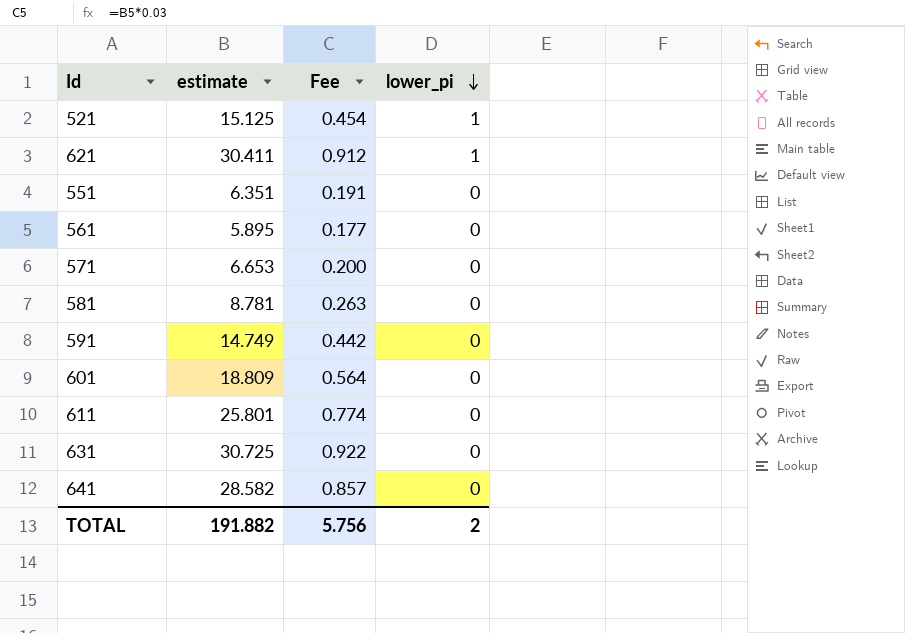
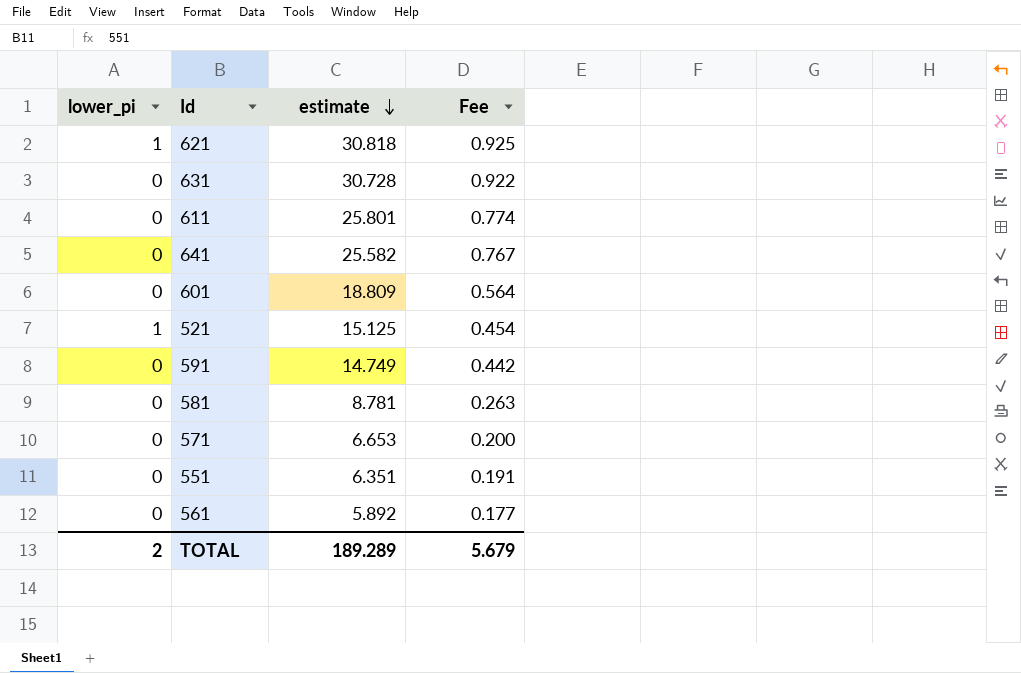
row order: lower_pi descending -> estimate descending
column lower_pi | position: 4 -> 1
621 | estimate: 30.411 -> 30.818
621 | Fee: 0.912 -> 0.925
631 | estimate: 30.725 -> 30.728
641 | estimate: 28.582 -> 25.582
641 | Fee: 0.857 -> 0.767
561 | estimate: 5.895 -> 5.892
TOTAL | estimate: 191.882 -> 189.289
TOTAL | Fee: 5.756 -> 5.679

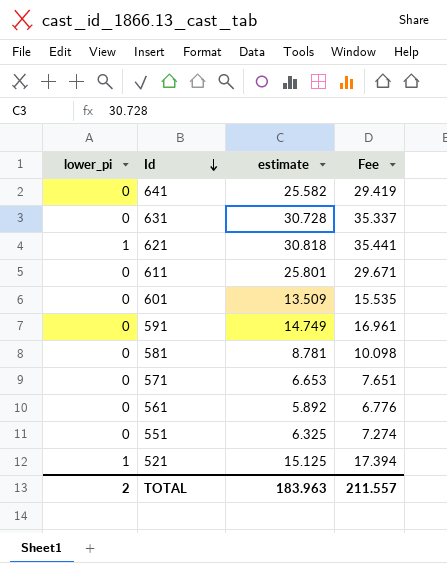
row order: estimate descending -> Id descending
column Fee | formula: [estimate] * 0.03 -> [estimate] * 1.15
601 | estimate: 18.809 -> 13.509
551 | estimate: 6.351 -> 6.325
TOTAL | estimate: 189.289 -> 183.963
TOTAL | Fee: 5.679 -> 211.557

